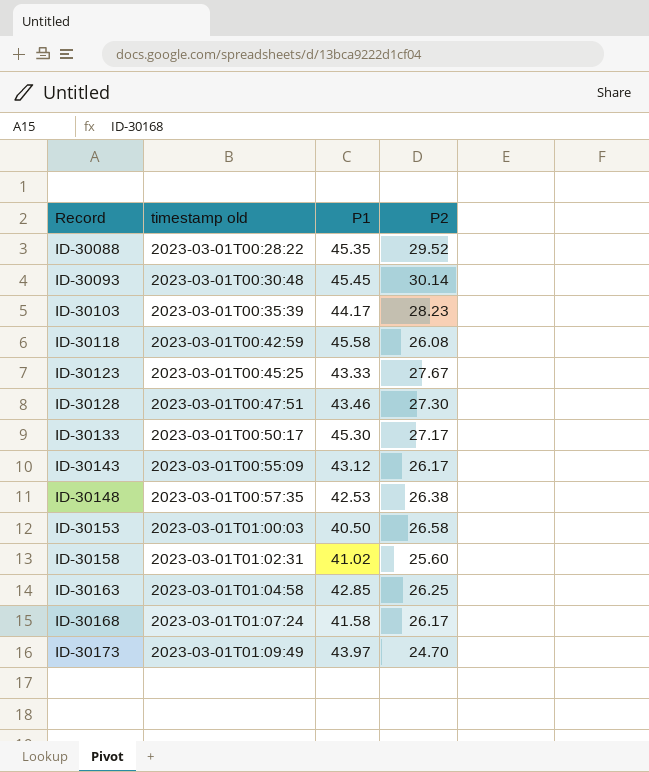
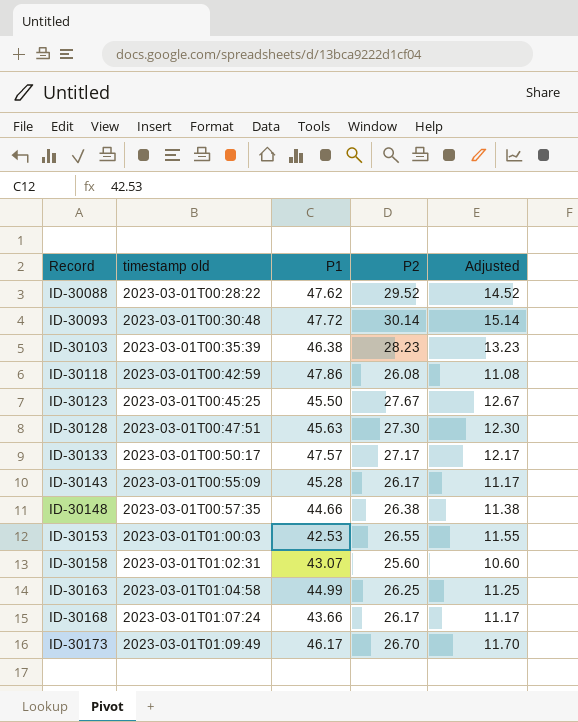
column Adjusted | formula: none -> [P2] - 15
ID-30088 | P1: 45.35 -> 47.62
ID-30093 | P1: 45.45 -> 47.72
ID-30103 | P1: 44.17 -> 46.38
ID-30118 | P1: 45.58 -> 47.86
ID-30123 | P1: 43.33 -> 45.50
ID-30128 | P1: 43.46 -> 45.63
ID-30133 | P1: 45.30 -> 47.57
ID-30143 | P1: 43.12 -> 45.28
ID-30148 | P1: 42.53 -> 44.66
ID-30153 | P1: 40.50 -> 42.53
ID-30153 | P2: 26.58 -> 26.55
ID-30158 | P1: 41.02 -> 43.07
ID-30163 | P1: 42.85 -> 44.99
ID-30168 | P1: 41.58 -> 43.66
ID-30173 | P1: 43.97 -> 46.17
ID-30173 | P2: 24.70 -> 26.70

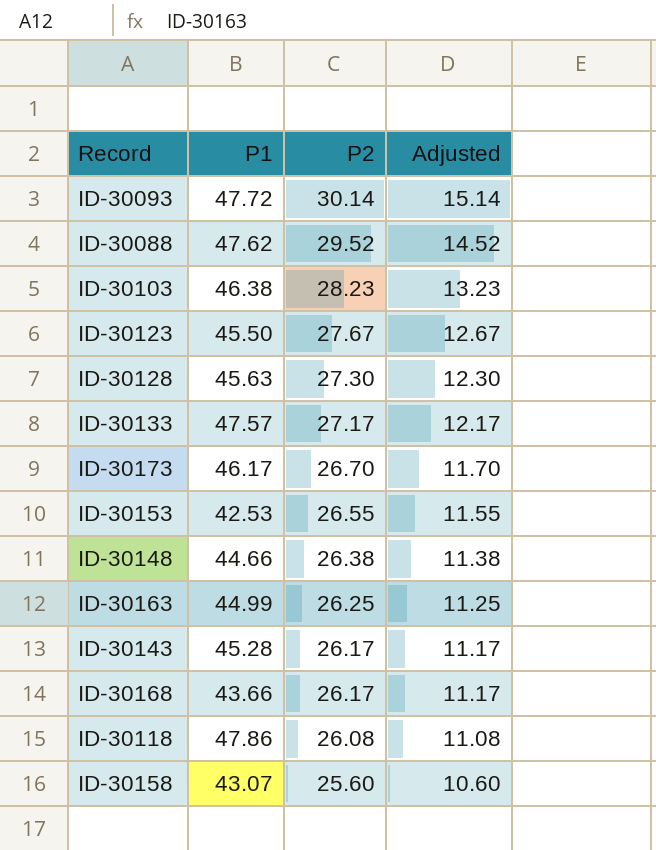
row order: Record ascending -> P2 descending
column timestamp old | position: 2 -> none

